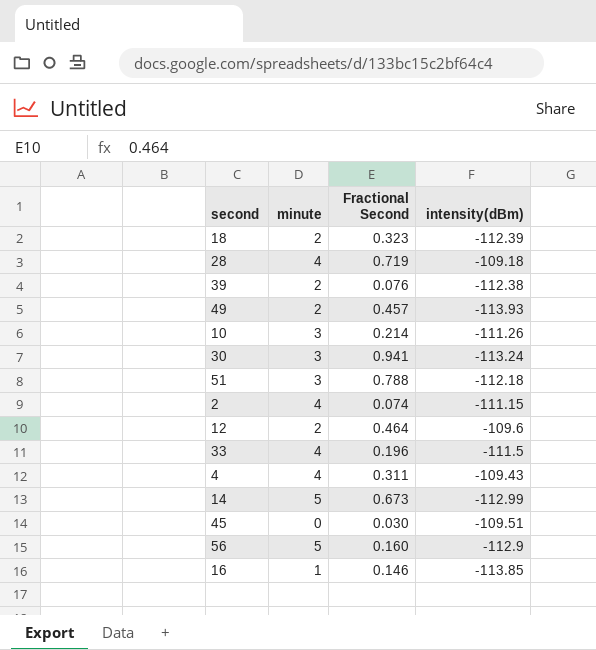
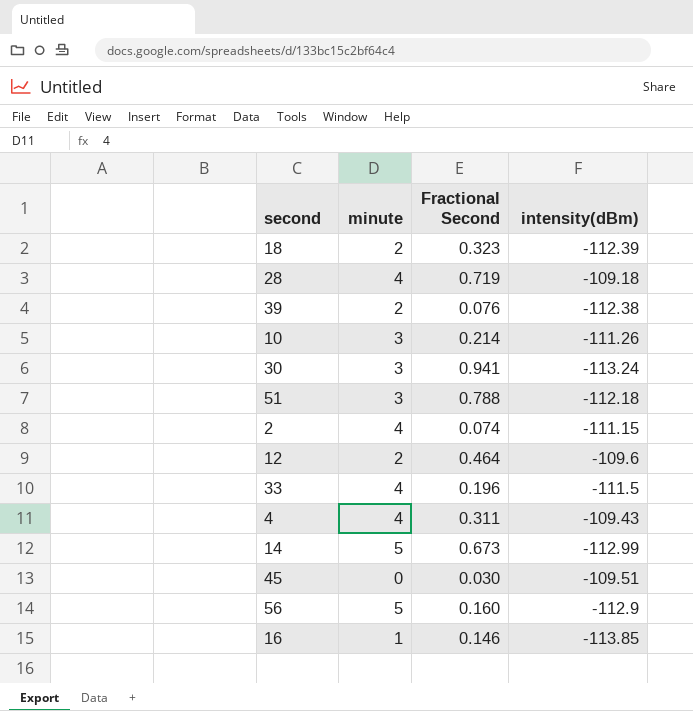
row 49: 2 | 0.457 | -113.93 -> none

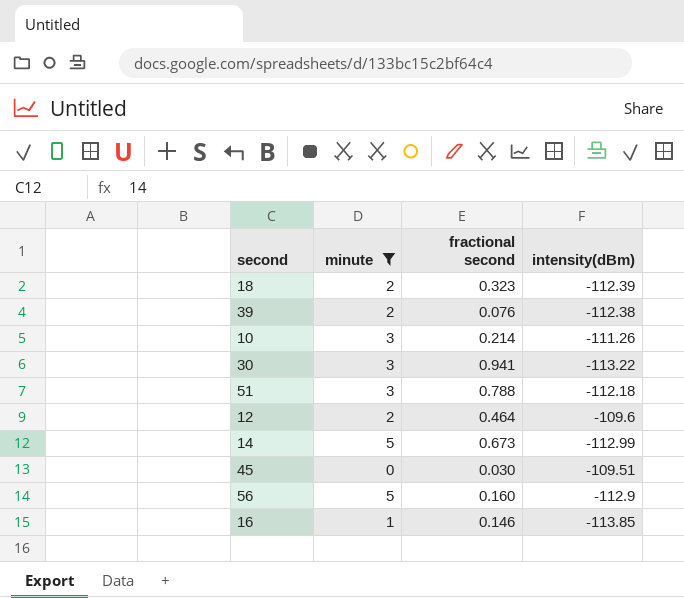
filter: none -> minute != 4
column name: Fractional Second -> fractional second
30 | intensity(dBm): -113.24 -> -113.22

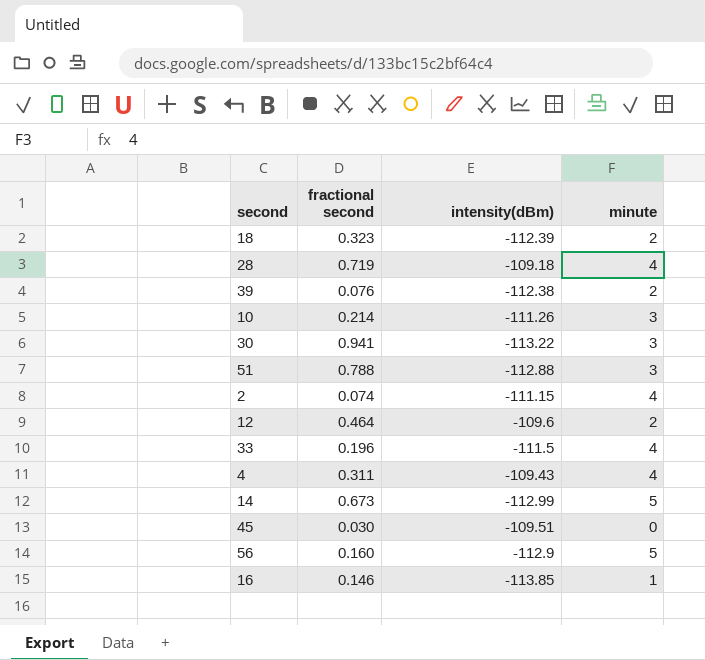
filter: minute != 4 -> none
column minute | position: 2 -> 4
51 | intensity(dBm): -112.18 -> -112.88

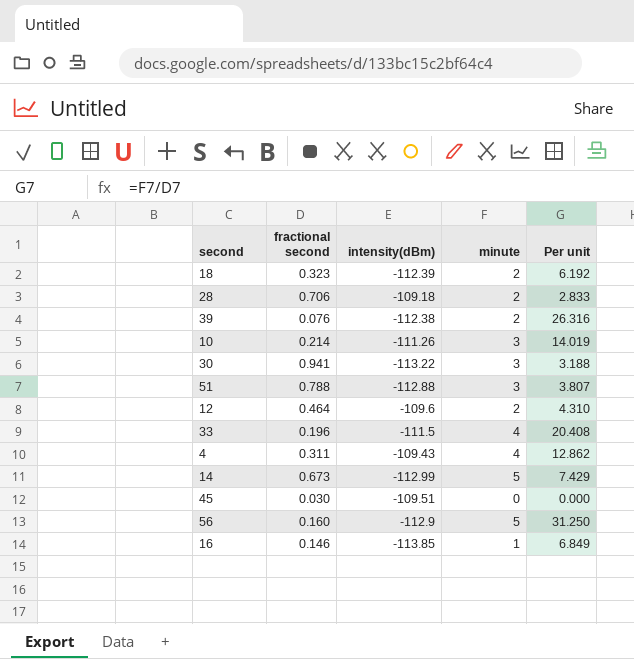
column Per unit | formula: none -> [minute] / [fractional second]
row 2: 0.074 | -111.15 | 4 -> none
28 | fractional second: 0.719 -> 0.706
28 | minute: 4 -> 2

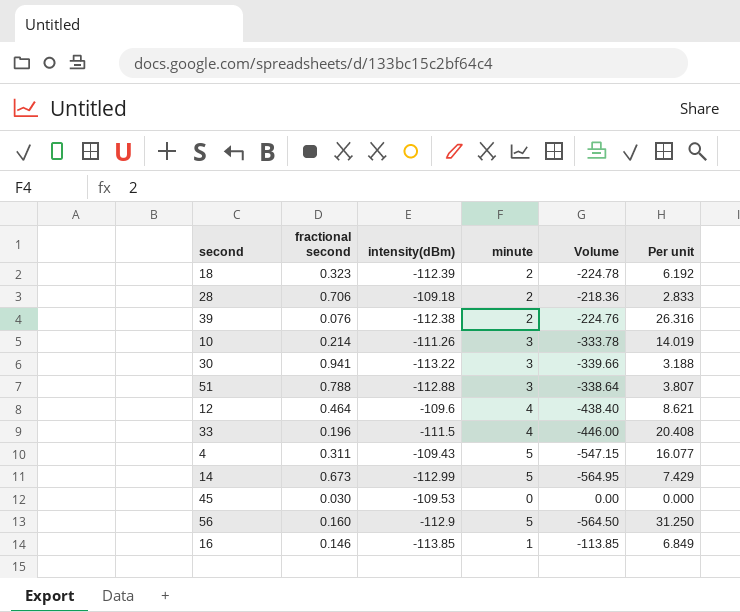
column Volume | formula: none -> [intensity(dBm)] * [minute]
12 | minute: 2 -> 4
12 | Per unit: 4.310 -> 8.621
4 | minute: 4 -> 5
4 | Per unit: 12.862 -> 16.077
45 | intensity(dBm): -109.51 -> -109.53

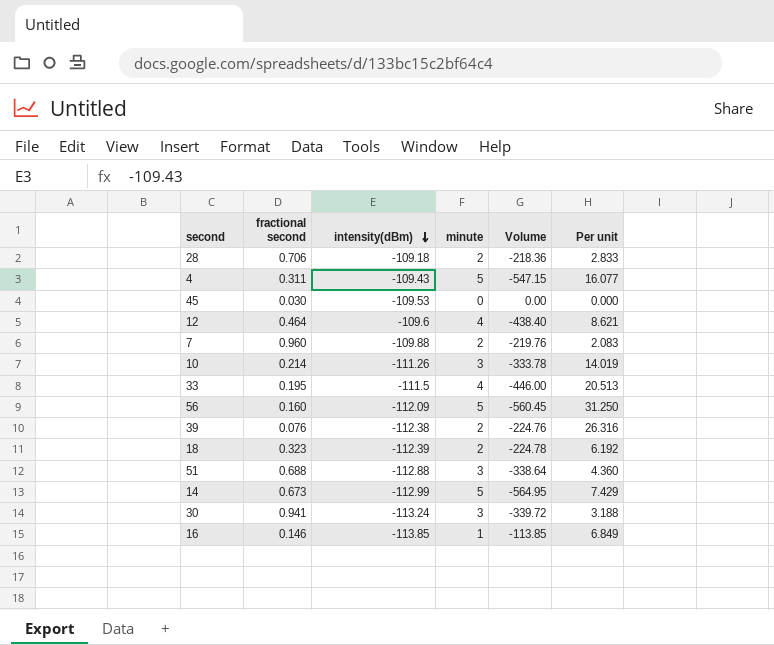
row order: none -> intensity(dBm) descending
row 7: none -> 0.960 | -109.88 | 2 | -219.76 | 2.083
33 | fractional second: 0.196 -> 0.195
33 | Per unit: 20.408 -> 20.513
56 | intensity(dBm): -112.9 -> -112.09
56 | Volume: -564.50 -> -560.45
51 | fractional second: 0.788 -> 0.688
51 | Per unit: 3.807 -> 4.360
30 | intensity(dBm): -113.22 -> -113.24
30 | Volume: -339.66 -> -339.72

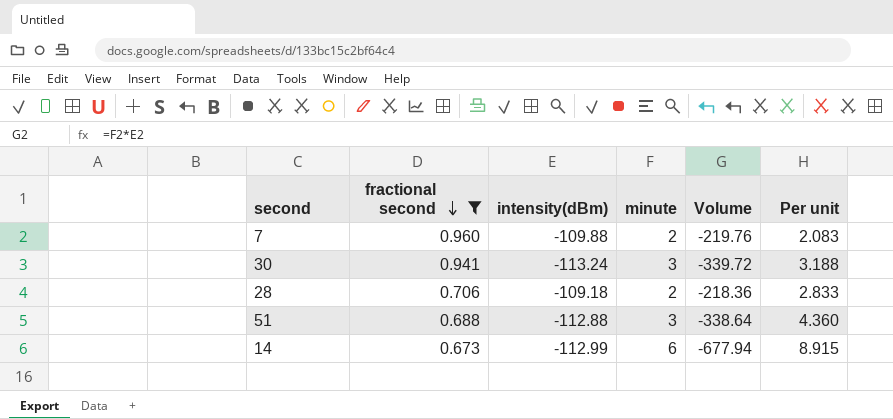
filter: none -> fractional second >= 0.673
row order: intensity(dBm) descending -> fractional second descending
14 | minute: 5 -> 6
14 | Volume: -564.95 -> -677.94
14 | Per unit: 7.429 -> 8.915

